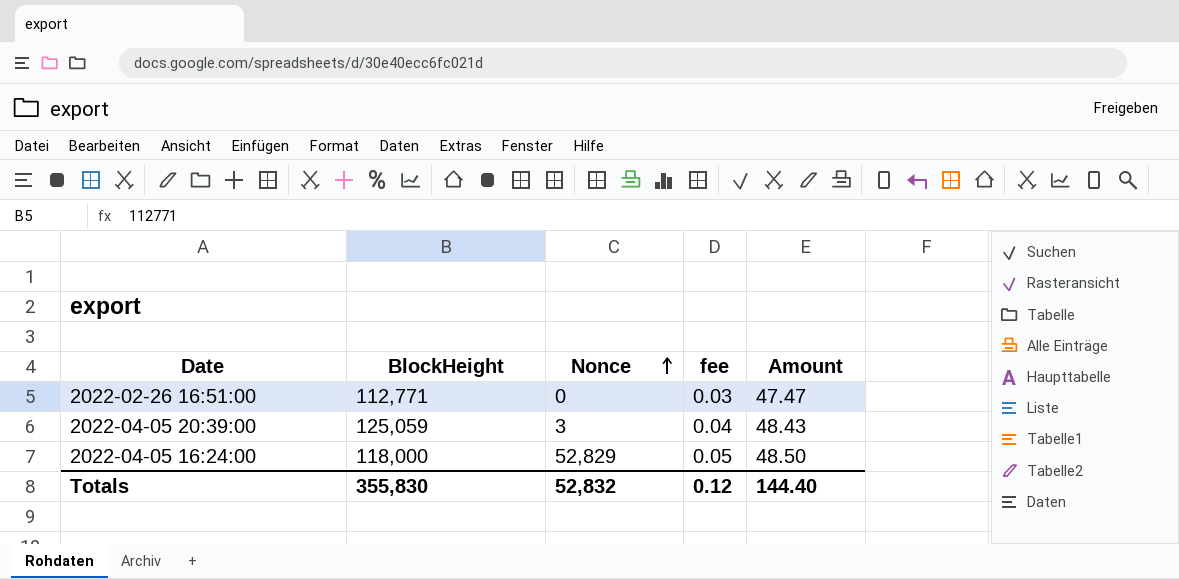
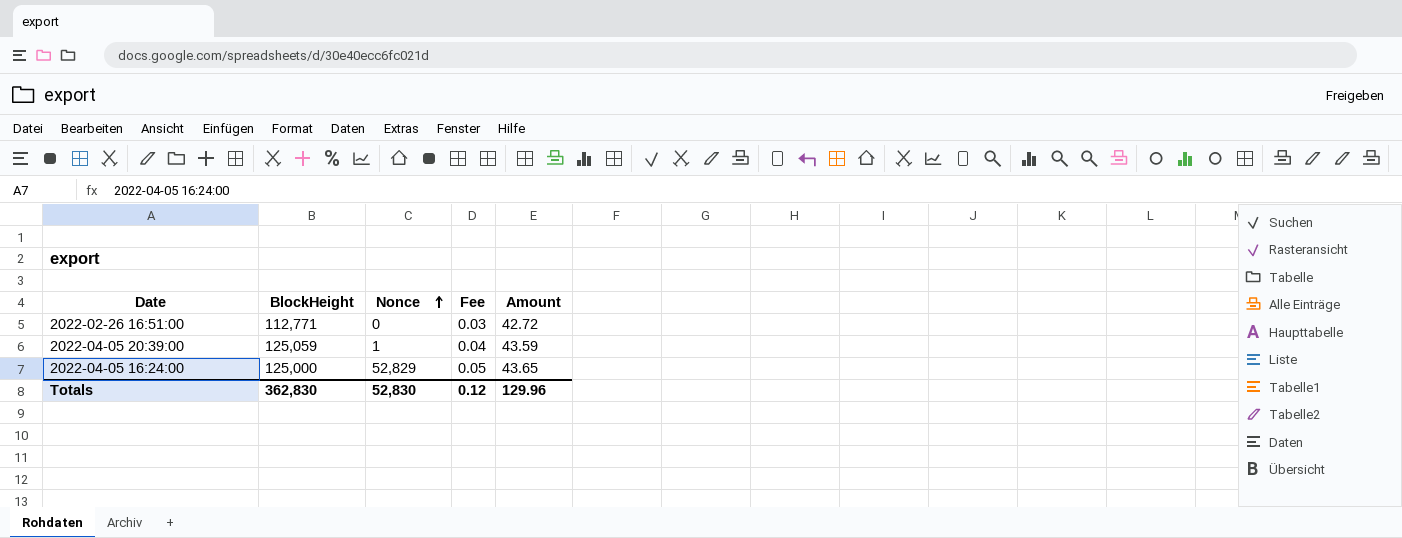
column name: fee -> Fee
2022-02-26 16:51:00 | Amount: 47.47 -> 42.72
2022-04-05 20:39:00 | Nonce: 3 -> 1
2022-04-05 20:39:00 | Amount: 48.43 -> 43.59
2022-04-05 16:24:00 | BlockHeight: 118,000 -> 125,000
2022-04-05 16:24:00 | Amount: 48.50 -> 43.65
Totals | BlockHeight: 355,830 -> 362,830
Totals | Nonce: 52,832 -> 52,830
Totals | Amount: 144.40 -> 129.96

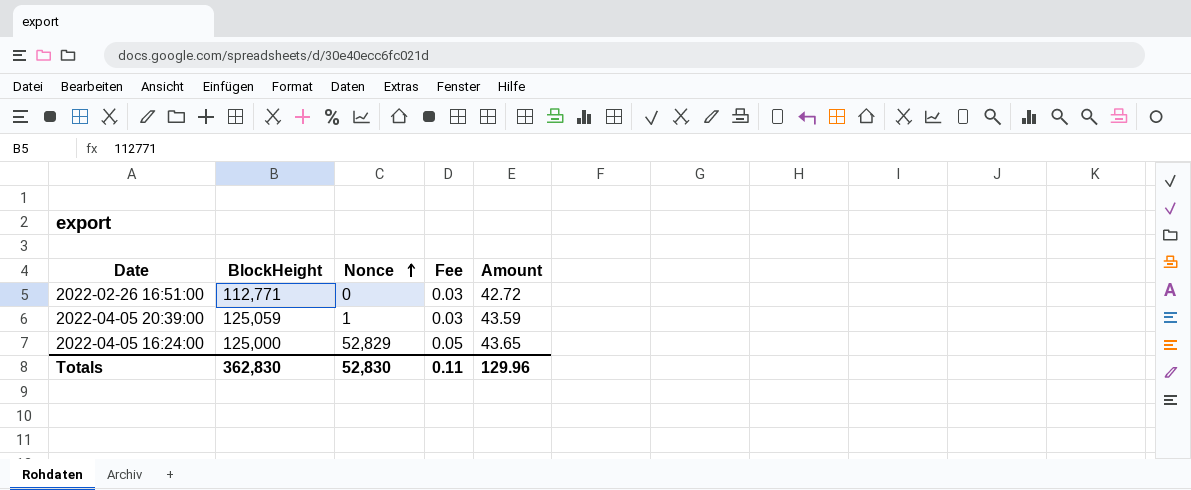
2022-04-05 20:39:00 | Fee: 0.04 -> 0.03
Totals | Fee: 0.12 -> 0.11

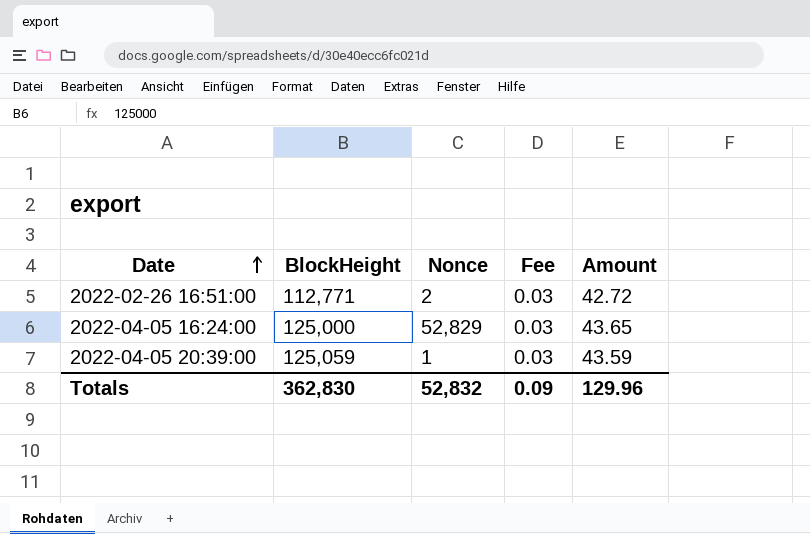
row order: Nonce ascending -> Date ascending
2022-02-26 16:51:00 | Nonce: 0 -> 2
2022-04-05 16:24:00 | Fee: 0.05 -> 0.03
Totals | Nonce: 52,830 -> 52,832
Totals | Fee: 0.11 -> 0.09

